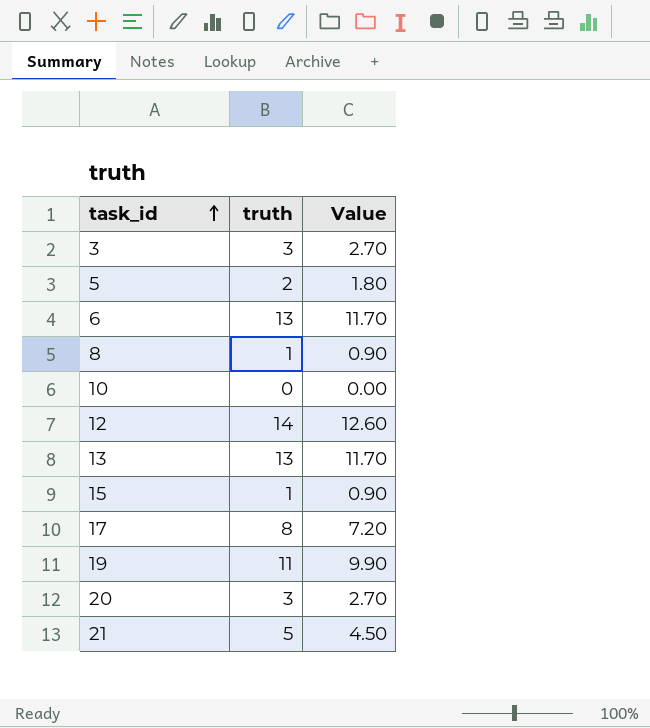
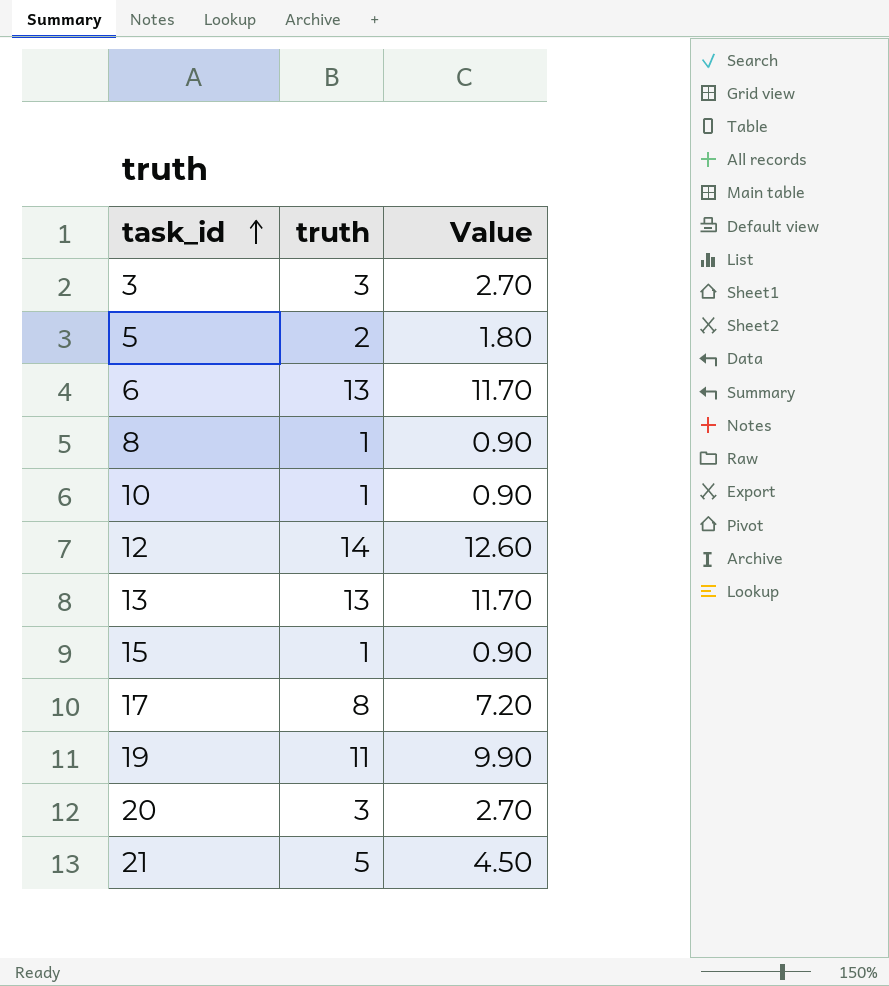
10 | truth: 0 -> 1
10 | Value: 0.00 -> 0.90

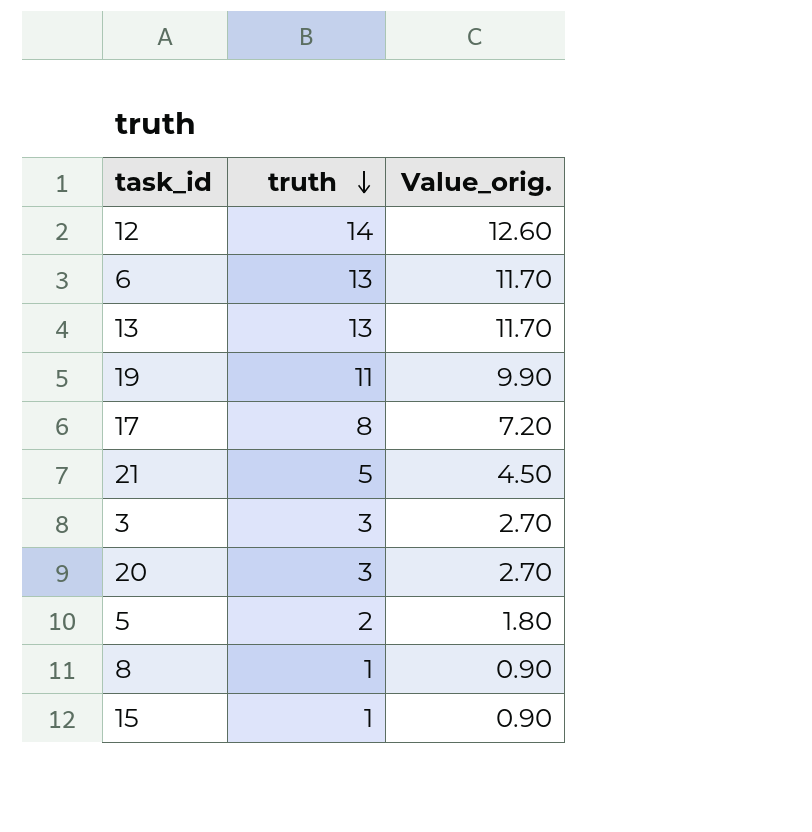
row order: task_id ascending -> truth descending
column name: Value -> Value_orig.
row 10: 1 | 0.90 -> none

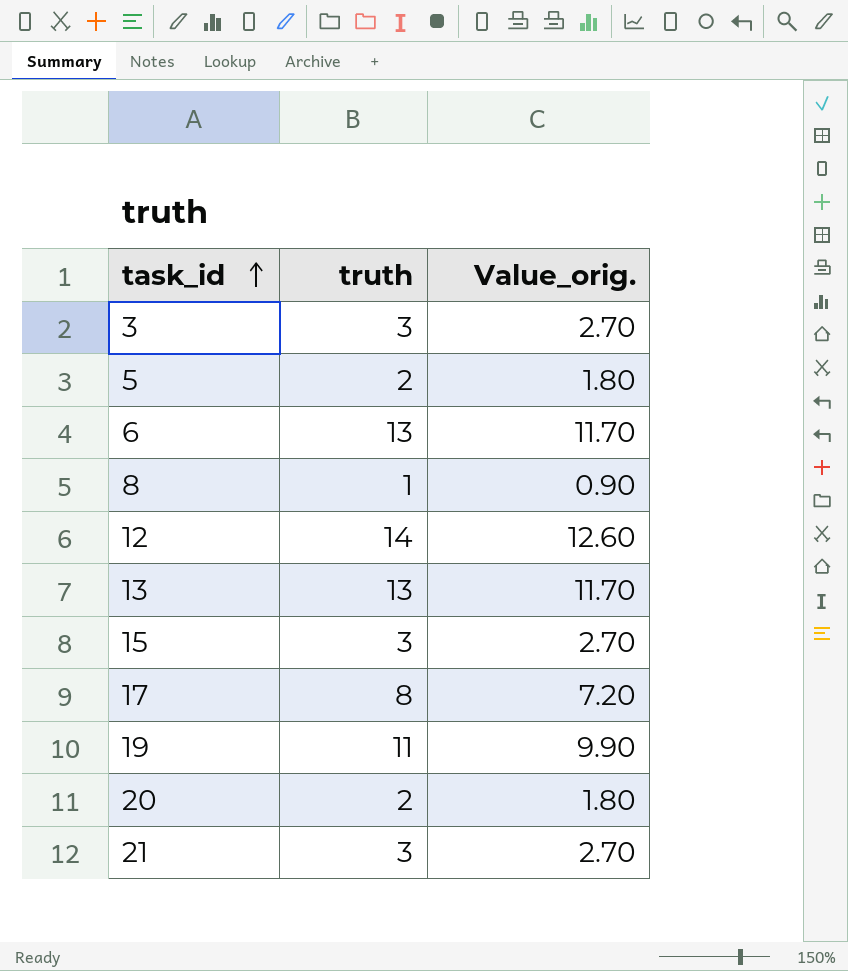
row order: truth descending -> task_id ascending
15 | truth: 1 -> 3
15 | Value_orig.: 0.90 -> 2.70
20 | truth: 3 -> 2
20 | Value_orig.: 2.70 -> 1.80
21 | truth: 5 -> 3
21 | Value_orig.: 4.50 -> 2.70

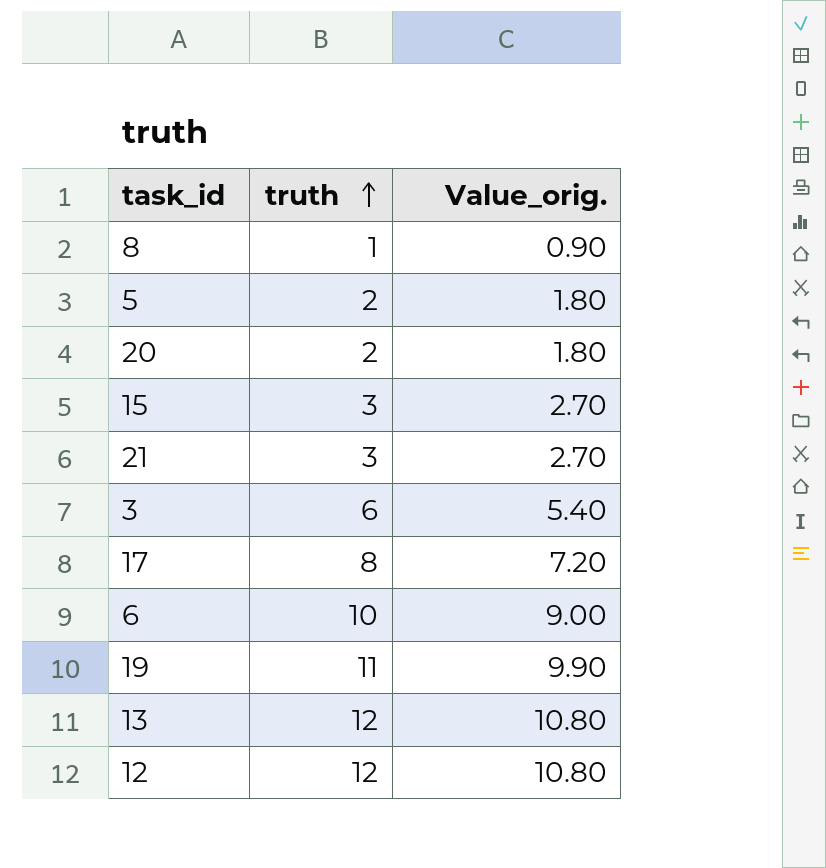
row order: task_id ascending -> truth ascending
3 | truth: 3 -> 6
3 | Value_orig.: 2.70 -> 5.40
6 | truth: 13 -> 10
6 | Value_orig.: 11.70 -> 9.00
13 | truth: 13 -> 12
13 | Value_orig.: 11.70 -> 10.80
12 | truth: 14 -> 12
12 | Value_orig.: 12.60 -> 10.80

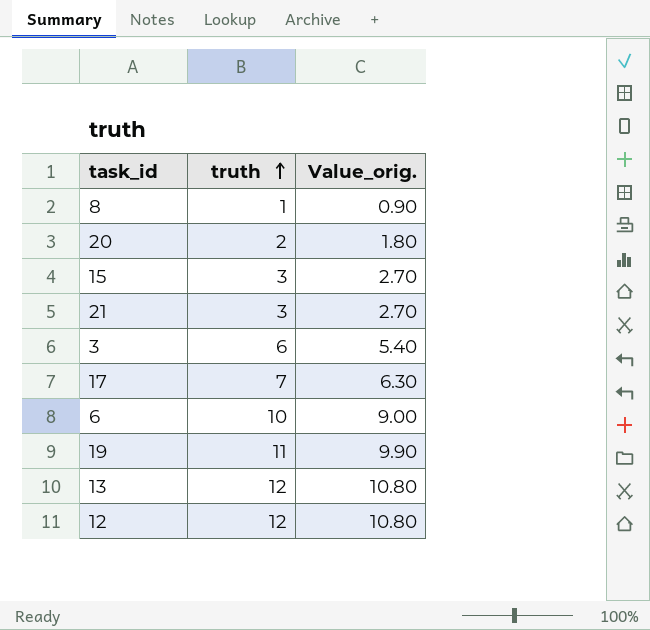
row 5: 2 | 1.80 -> none
17 | truth: 8 -> 7
17 | Value_orig.: 7.20 -> 6.30

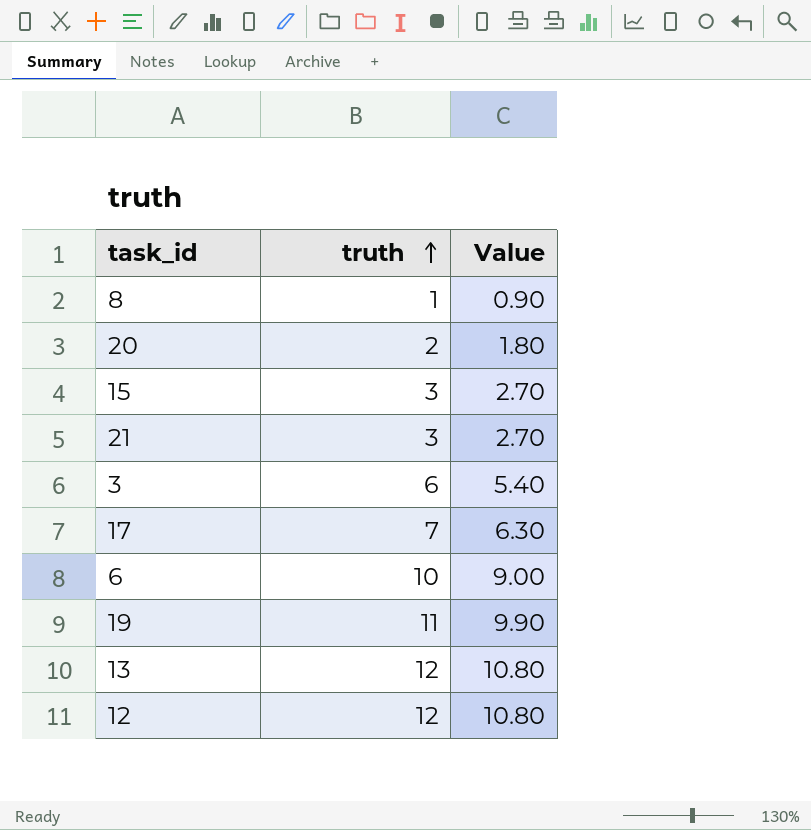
column name: Value_orig. -> Value

